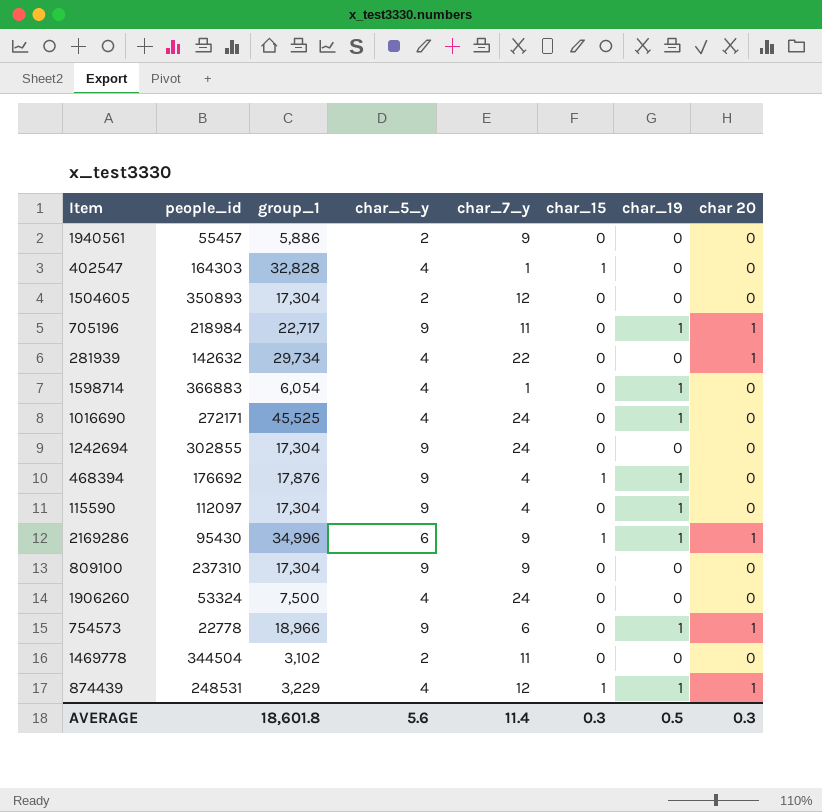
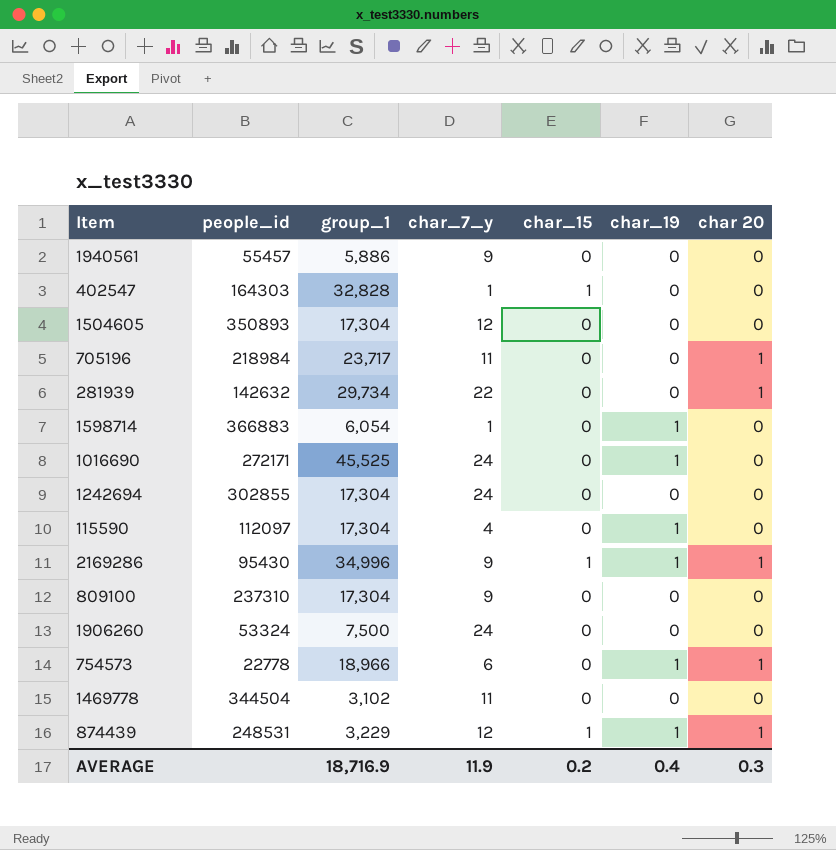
column char_5_y | position: 4 -> none
row 468394: 176692 | 17,876 | 9 | 4 | 1 | 1 | 0 -> none
705196 | group_1: 22,717 -> 23,717
705196 | char_19: 1 -> 0
AVERAGE | group_1: 18,601.8 -> 18,716.9
AVERAGE | char_7_y: 11.4 -> 11.9
AVERAGE | char_15: 0.3 -> 0.2
AVERAGE | char_19: 0.5 -> 0.4

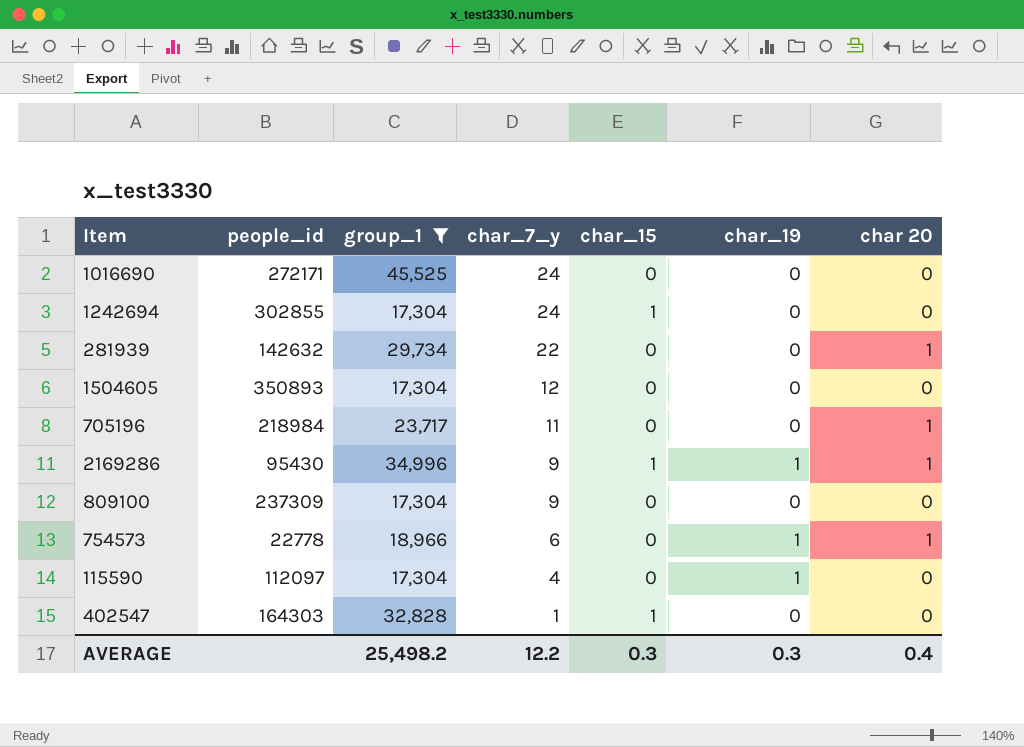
filter: none -> group_1 >= 17,304
row order: none -> char_7_y descending
1016690 | char_19: 1 -> 0
1242694 | char_15: 0 -> 1
809100 | people_id: 237310 -> 237309
AVERAGE | group_1: 18,716.9 -> 25,498.2
AVERAGE | char_7_y: 11.9 -> 12.2
AVERAGE | char_15: 0.2 -> 0.3
AVERAGE | char_19: 0.4 -> 0.3
AVERAGE | char 20: 0.3 -> 0.4

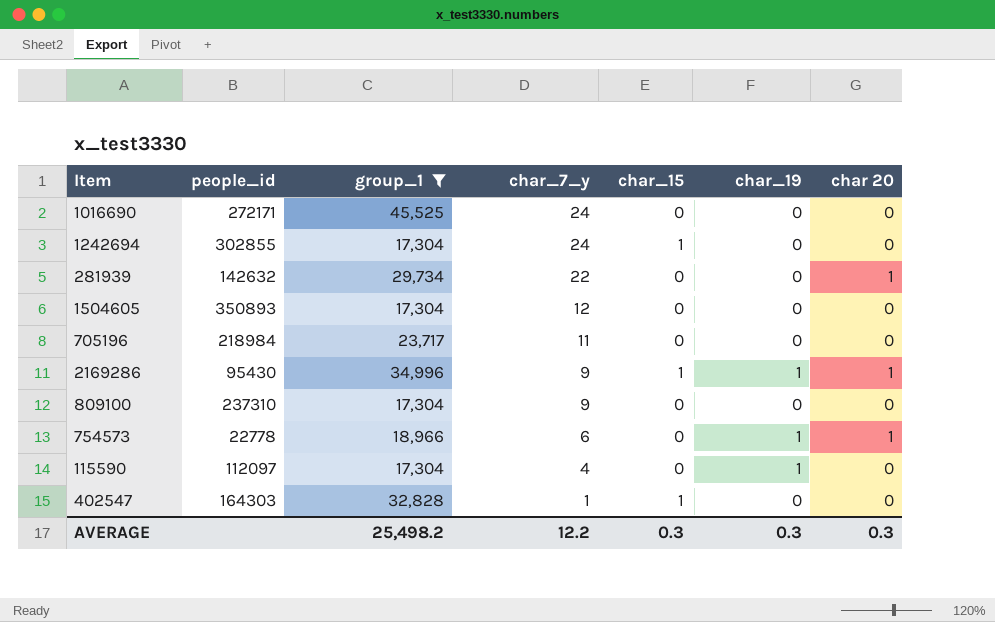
705196 | char 20: 1 -> 0
809100 | people_id: 237309 -> 237310
AVERAGE | char 20: 0.4 -> 0.3

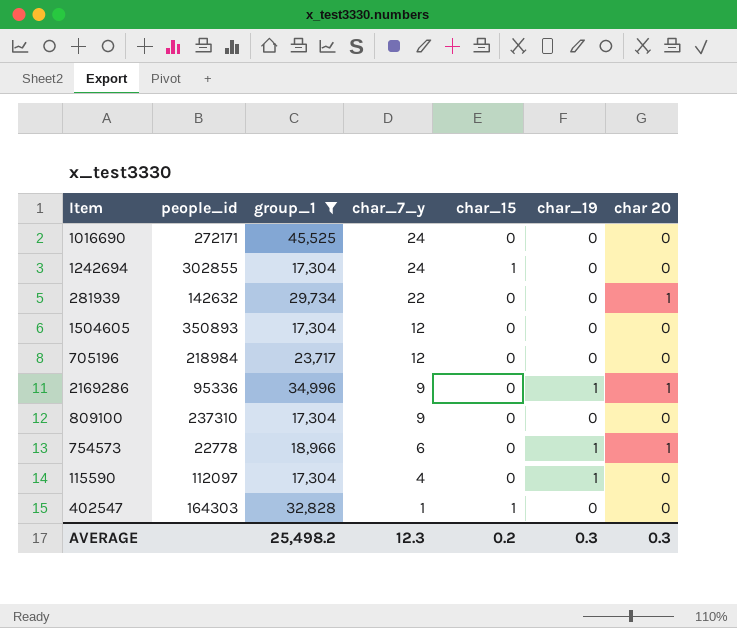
705196 | char_7_y: 11 -> 12
2169286 | people_id: 95430 -> 95336
2169286 | char_15: 1 -> 0
AVERAGE | char_7_y: 12.2 -> 12.3
AVERAGE | char_15: 0.3 -> 0.2

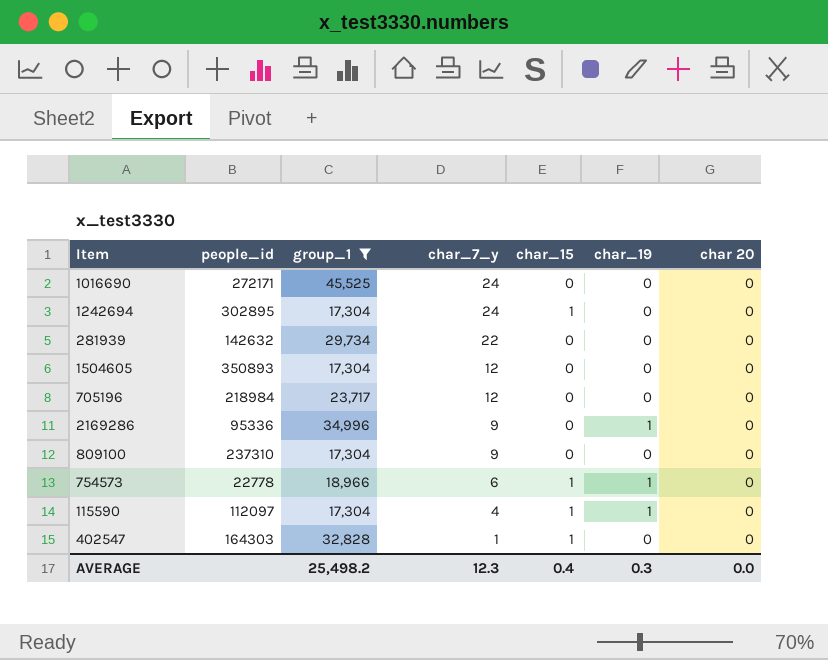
1242694 | people_id: 302855 -> 302895
281939 | char 20: 1 -> 0
2169286 | char 20: 1 -> 0
754573 | char_15: 0 -> 1
754573 | char 20: 1 -> 0
115590 | char_15: 0 -> 1
AVERAGE | char_15: 0.2 -> 0.4
AVERAGE | char 20: 0.3 -> 0.0

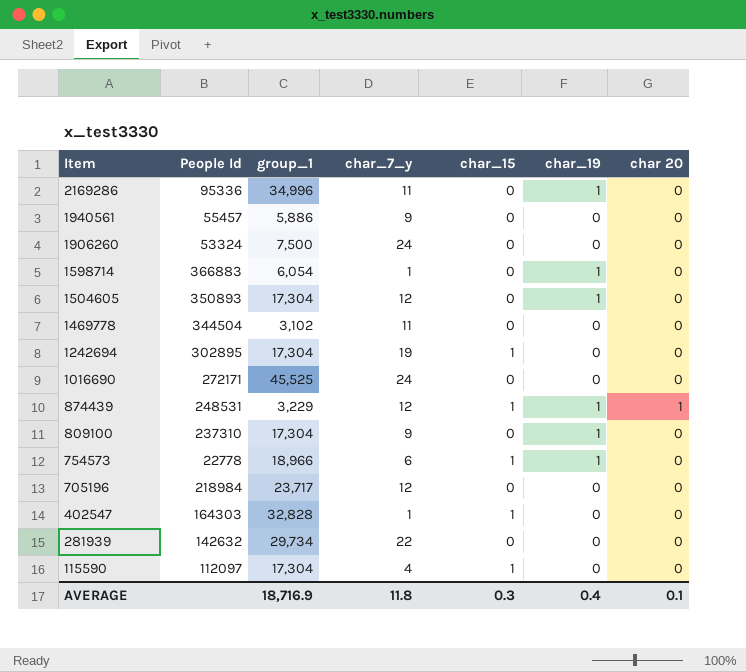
filter: group_1 >= 17,304 -> none
row order: char_7_y descending -> Item descending
column name: people_id -> People Id
2169286 | char_7_y: 9 -> 11
1504605 | char_19: 0 -> 1
1242694 | char_7_y: 24 -> 19
809100 | char_19: 0 -> 1
115590 | char_19: 1 -> 0
AVERAGE | group_1: 25,498.2 -> 18,716.9
AVERAGE | char_7_y: 12.3 -> 11.8
AVERAGE | char_15: 0.4 -> 0.3
AVERAGE | char_19: 0.3 -> 0.4
AVERAGE | char 20: 0.0 -> 0.1

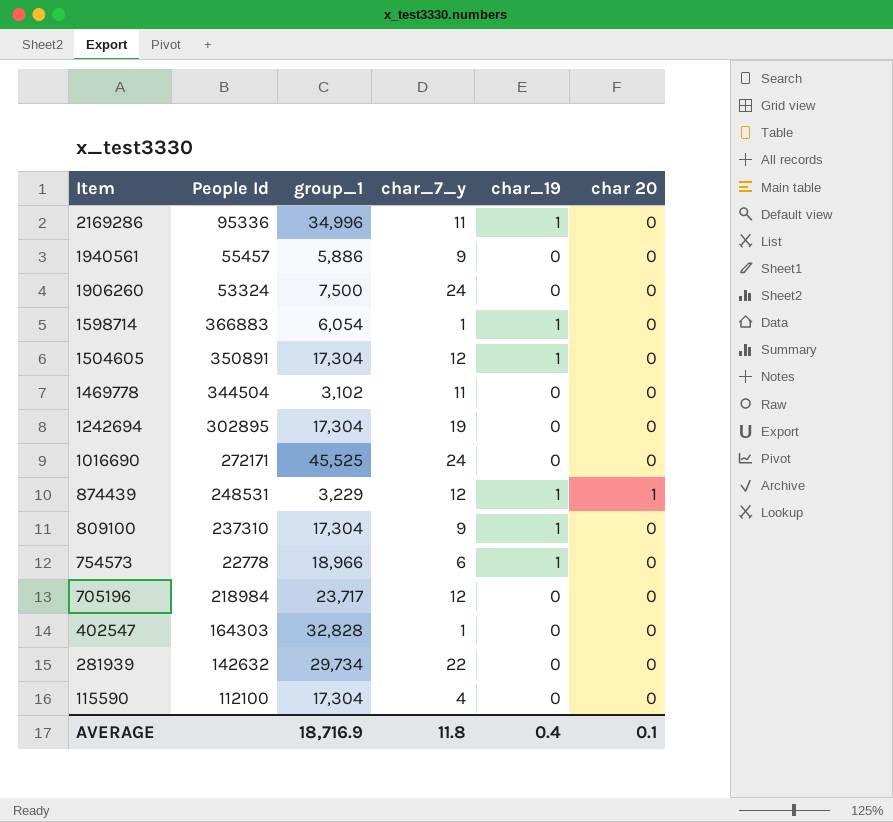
column char_15 | position: 5 -> none
1504605 | People Id: 350893 -> 350891
115590 | People Id: 112097 -> 112100

